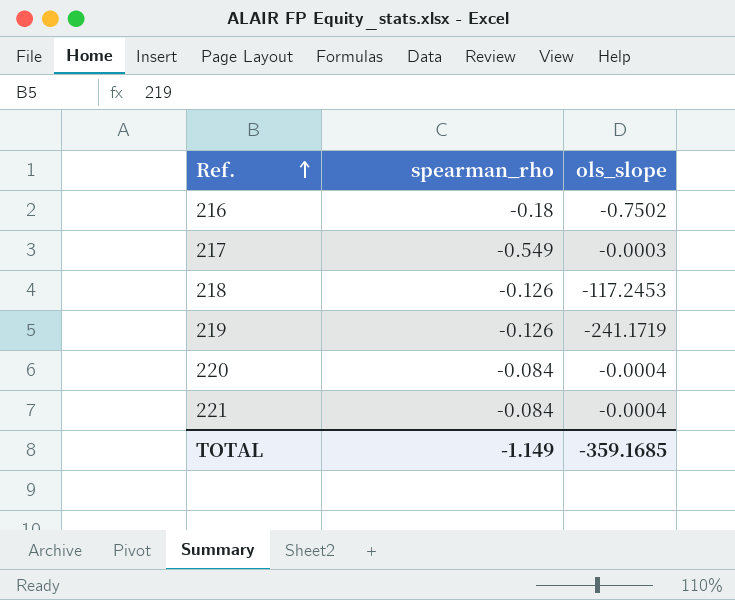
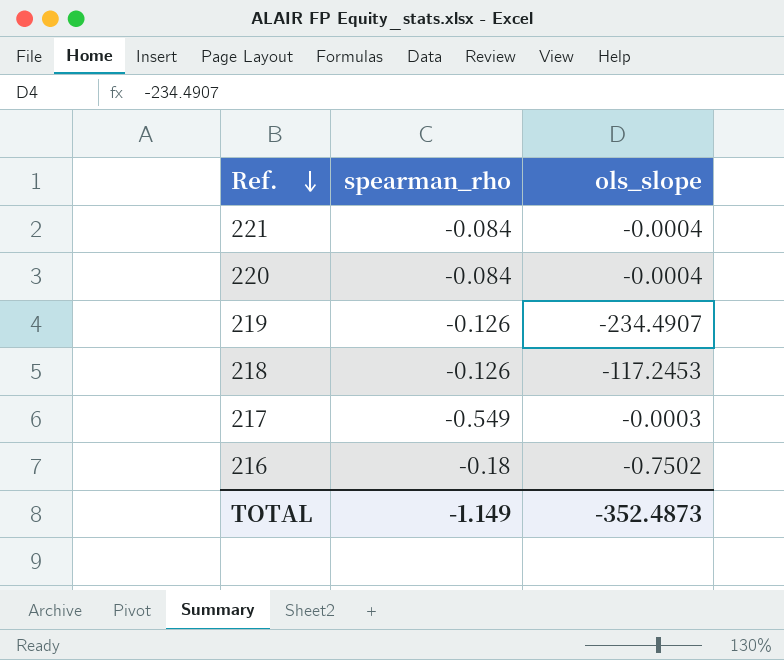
row order: Ref. ascending -> Ref. descending
219 | ols_slope: -241.1719 -> -234.4907
TOTAL | ols_slope: -359.1685 -> -352.4873

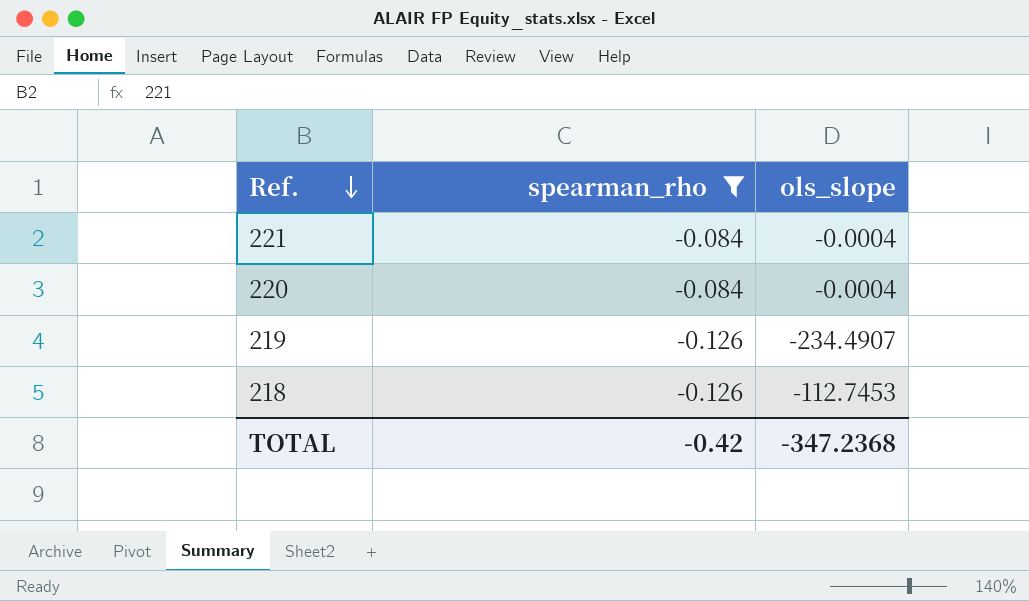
filter: none -> spearman_rho >= -0.126
218 | ols_slope: -117.2453 -> -112.7453
TOTAL | spearman_rho: -1.149 -> -0.42
TOTAL | ols_slope: -352.4873 -> -347.2368

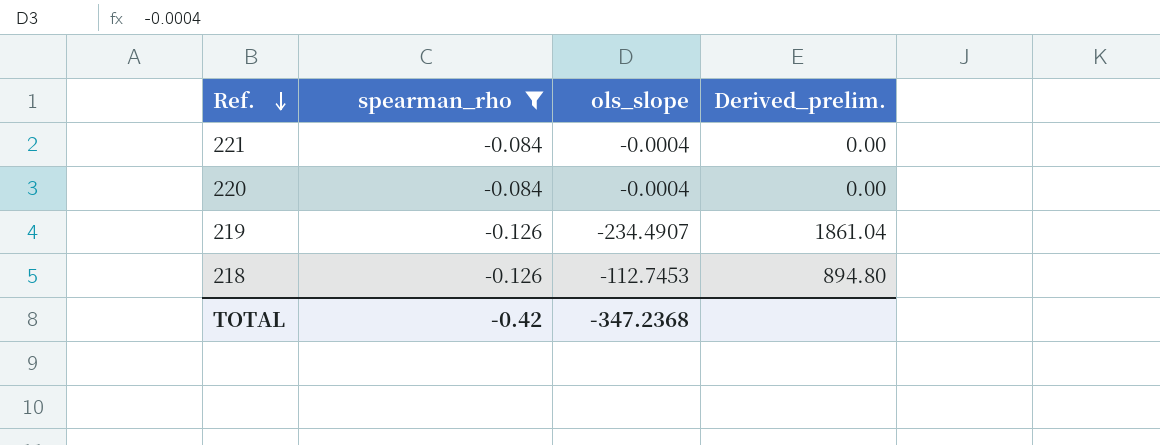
column Derived_prelim. | formula: none -> [ols_slope] / [spearman_rho]

